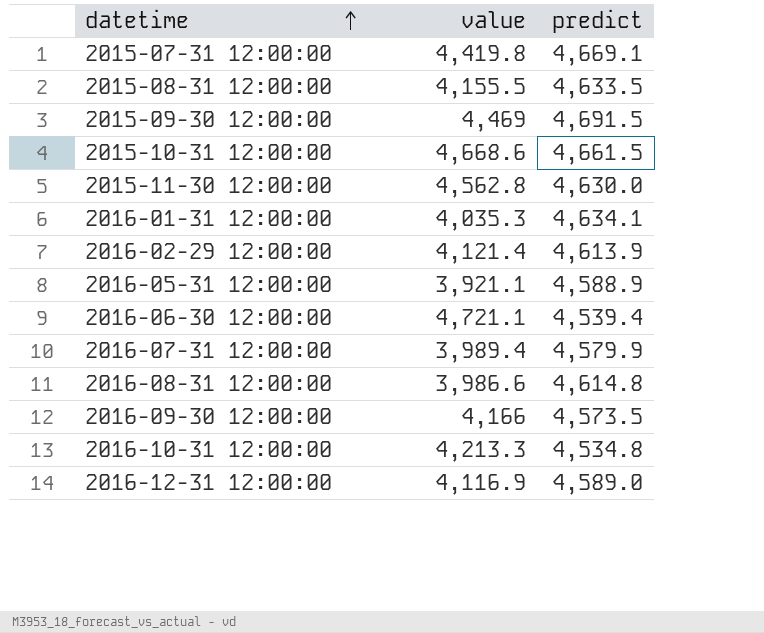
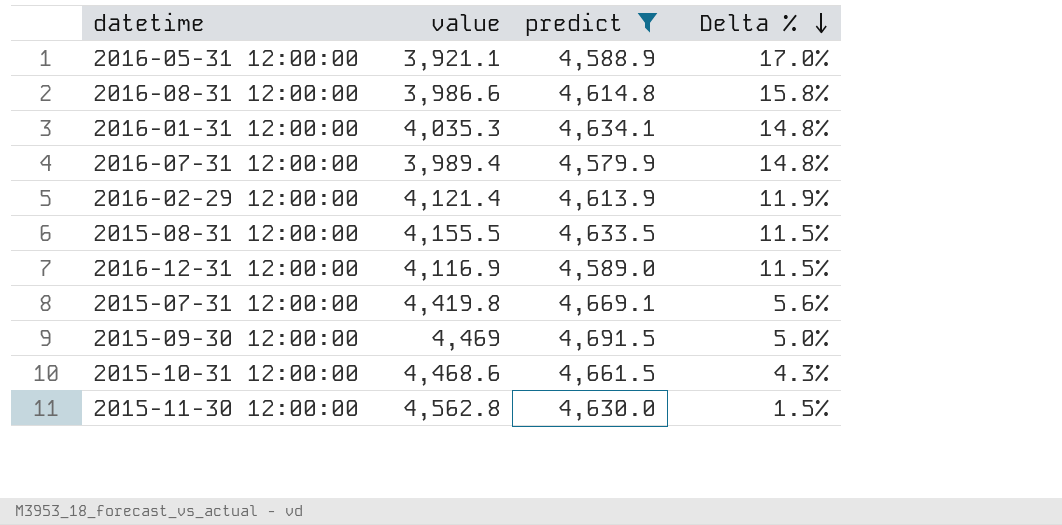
filter: none -> predict >= 4,579.9
row order: datetime ascending -> Delta % descending
column Delta % | formula: none -> ([predict] - [value]) / [value]
2015-10-31 12:00:00 | value: 4,668.6 -> 4,468.6

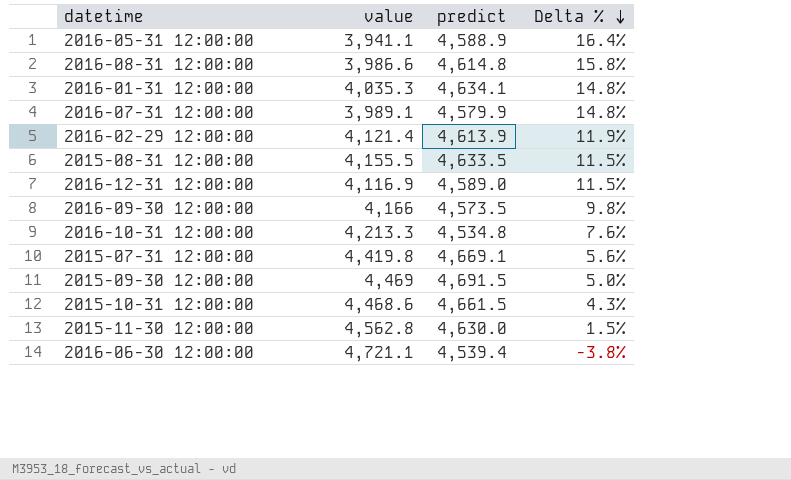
filter: predict >= 4,579.9 -> none
2016-05-31 12:00:00 | value: 3,921.1 -> 3,941.1
2016-05-31 12:00:00 | Delta %: 17.0% -> 16.4%
2016-07-31 12:00:00 | value: 3,989.4 -> 3,989.1

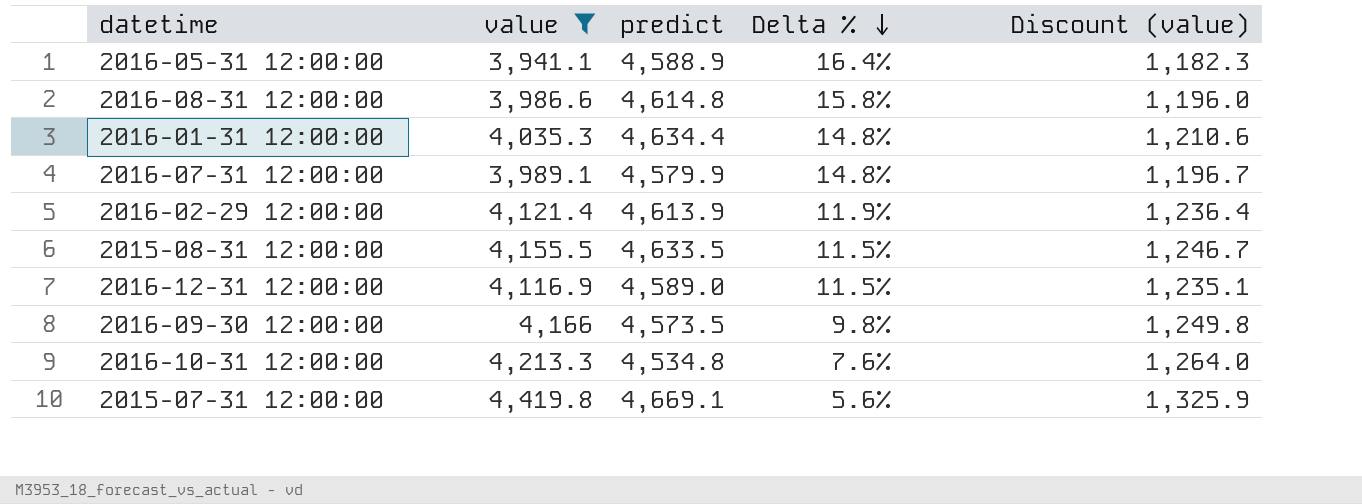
filter: none -> value <= 4,419.8
column Discount (value) | formula: none -> [value] * 0.3
2016-01-31 12:00:00 | predict: 4,634.1 -> 4,634.4

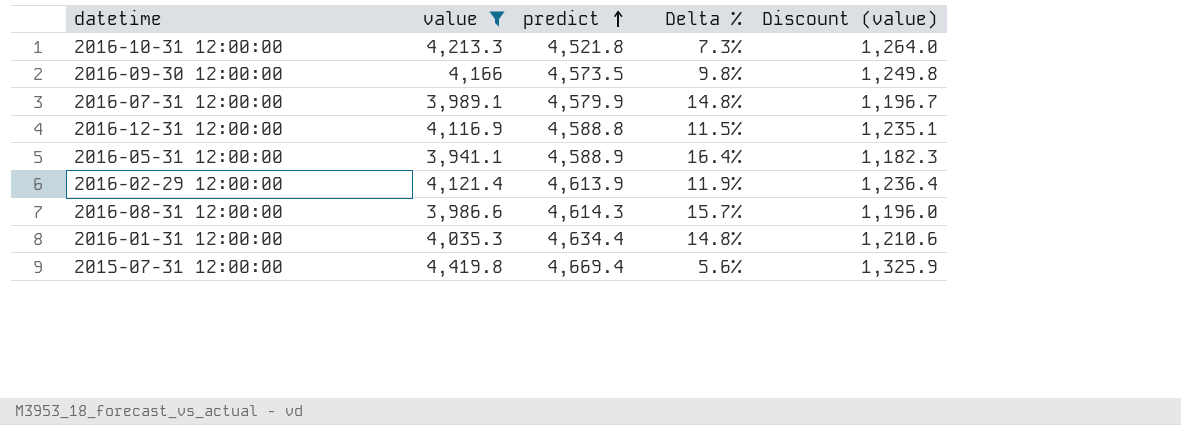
row order: Delta % descending -> predict ascending
row 2015-08-31 12:00:00: 4,155.5 | 4,633.5 | 11.5% | 1,246.7 -> none
2016-10-31 12:00:00 | predict: 4,534.8 -> 4,521.8
2016-10-31 12:00:00 | Delta %: 7.6% -> 7.3%
2016-12-31 12:00:00 | predict: 4,589.0 -> 4,588.8
2016-08-31 12:00:00 | predict: 4,614.8 -> 4,614.3
2016-08-31 12:00:00 | Delta %: 15.8% -> 15.7%
2015-07-31 12:00:00 | predict: 4,669.1 -> 4,669.4

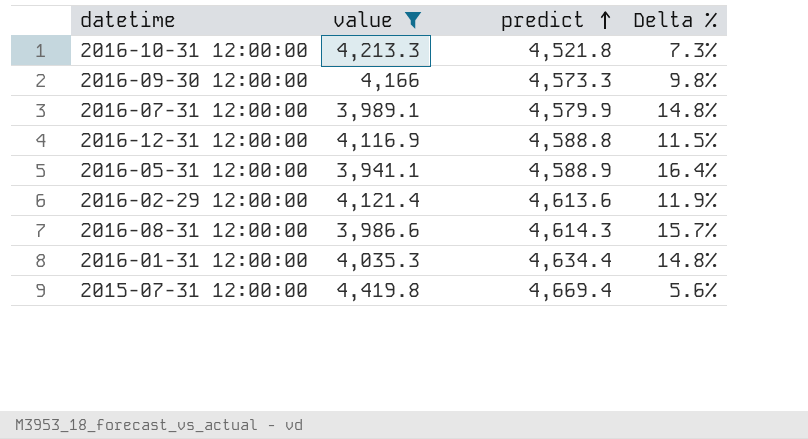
column Discount (value) | formula: [value] * 0.3 -> none
2016-09-30 12:00:00 | predict: 4,573.5 -> 4,573.3
2016-02-29 12:00:00 | predict: 4,613.9 -> 4,613.6

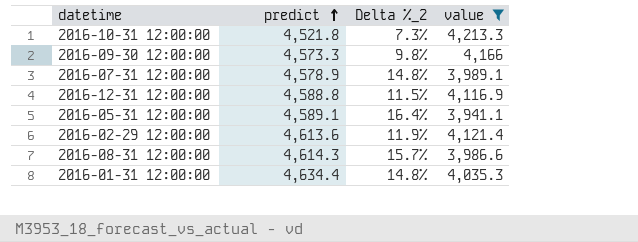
column name: Delta % -> Delta %_2
column value | position: 2 -> 4
row 2015-07-31 12:00:00: 4,419.8 | 4,669.4 | 5.6% -> none
2016-07-31 12:00:00 | predict: 4,579.9 -> 4,578.9
2016-05-31 12:00:00 | predict: 4,588.9 -> 4,589.1

